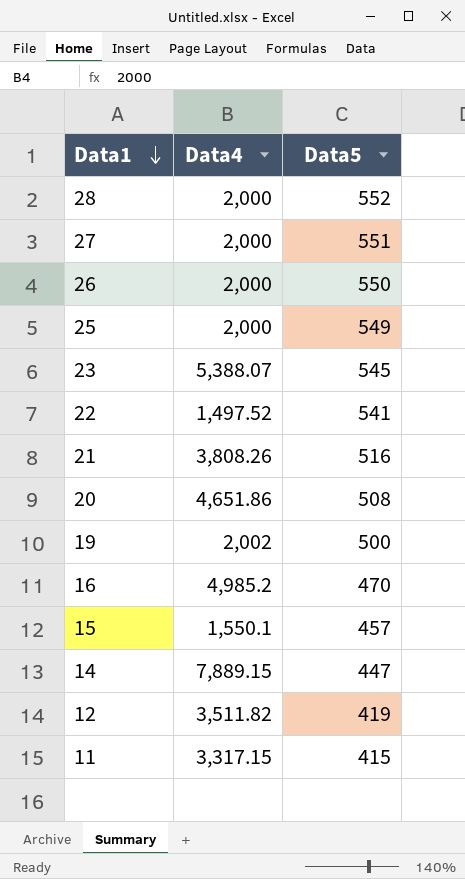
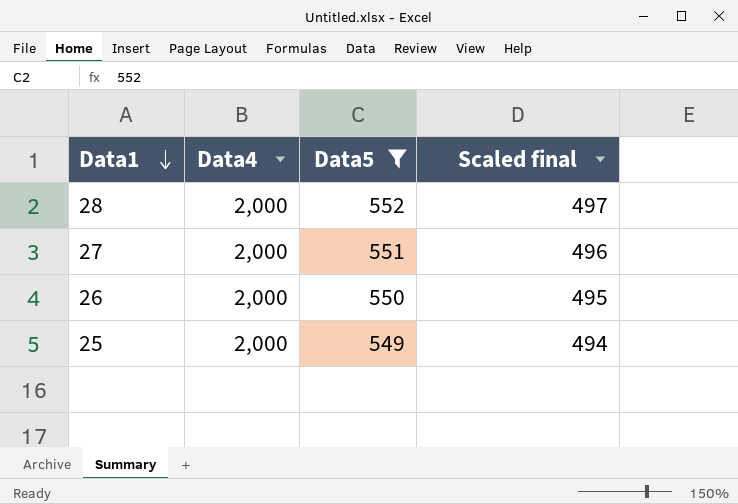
filter: none -> Data5 >= 549
column Scaled final | formula: none -> [Data5] * 0.9

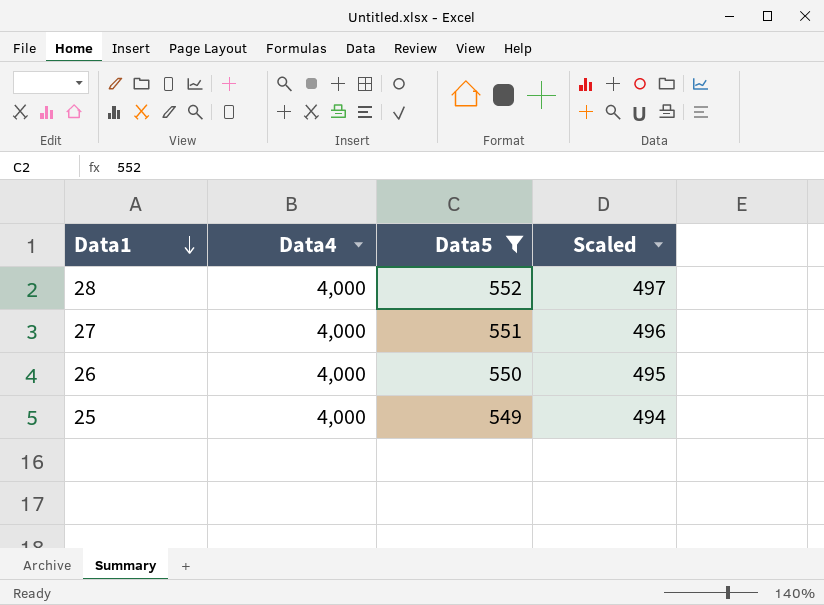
column name: Scaled final -> Scaled
28 | Data4: 2,000 -> 4,000
27 | Data4: 2,000 -> 4,000
26 | Data4: 2,000 -> 4,000
25 | Data4: 2,000 -> 4,000

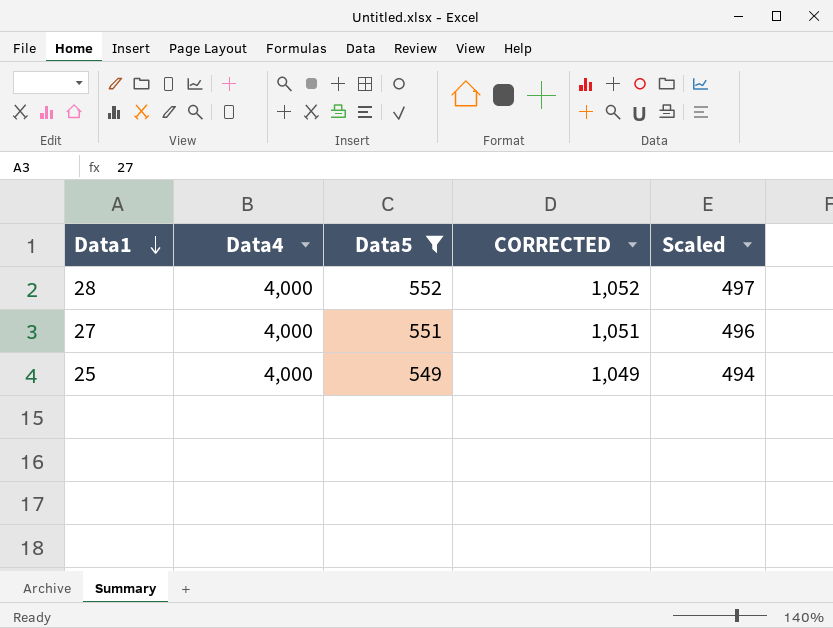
column CORRECTED | formula: none -> [Data5] + 500
row 26: 4,000 | 550 | 495 -> none

